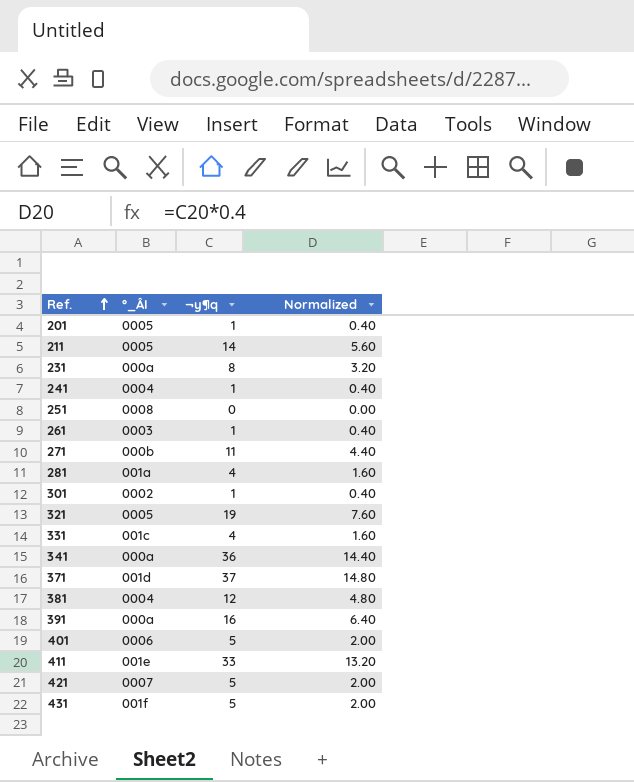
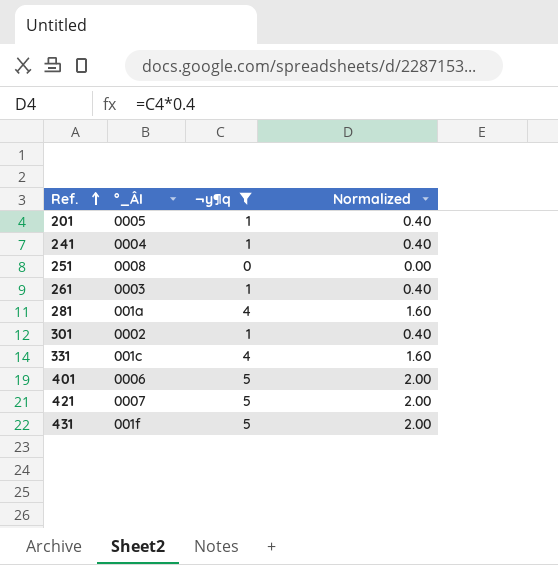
filter: none -> ¬y¶q <= 5

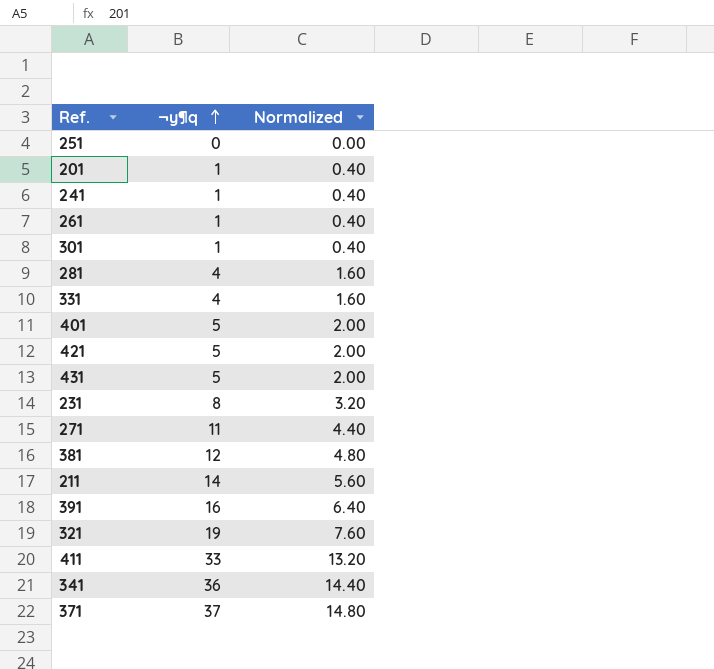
filter: ¬y¶q <= 5 -> none
row order: Ref. ascending -> ¬y¶q ascending
column °_ÂI | position: 2 -> none

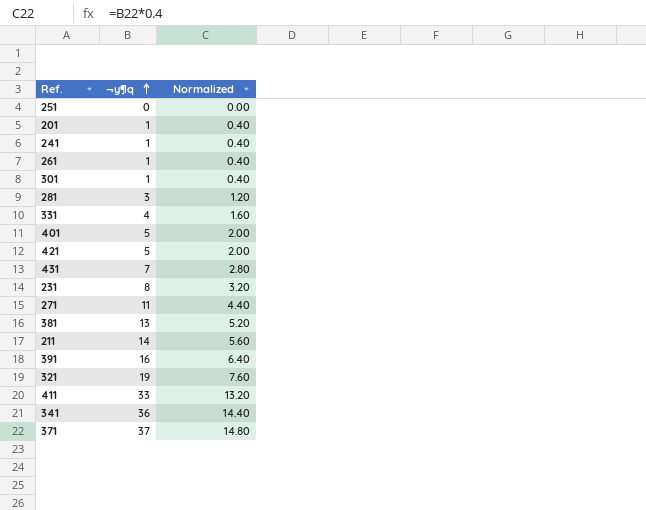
281 | ¬y¶q: 4 -> 3
281 | Normalized: 1.60 -> 1.20
431 | ¬y¶q: 5 -> 7
431 | Normalized: 2.00 -> 2.80
381 | ¬y¶q: 12 -> 13
381 | Normalized: 4.80 -> 5.20

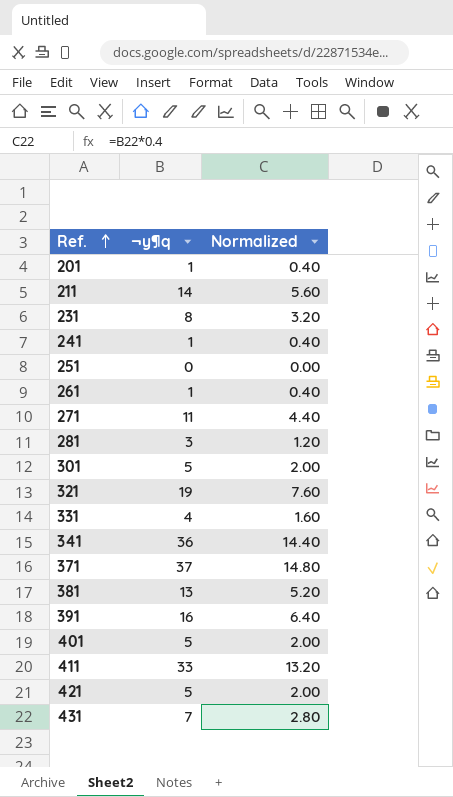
row order: ¬y¶q ascending -> Ref. ascending
301 | ¬y¶q: 1 -> 5
301 | Normalized: 0.40 -> 2.00

